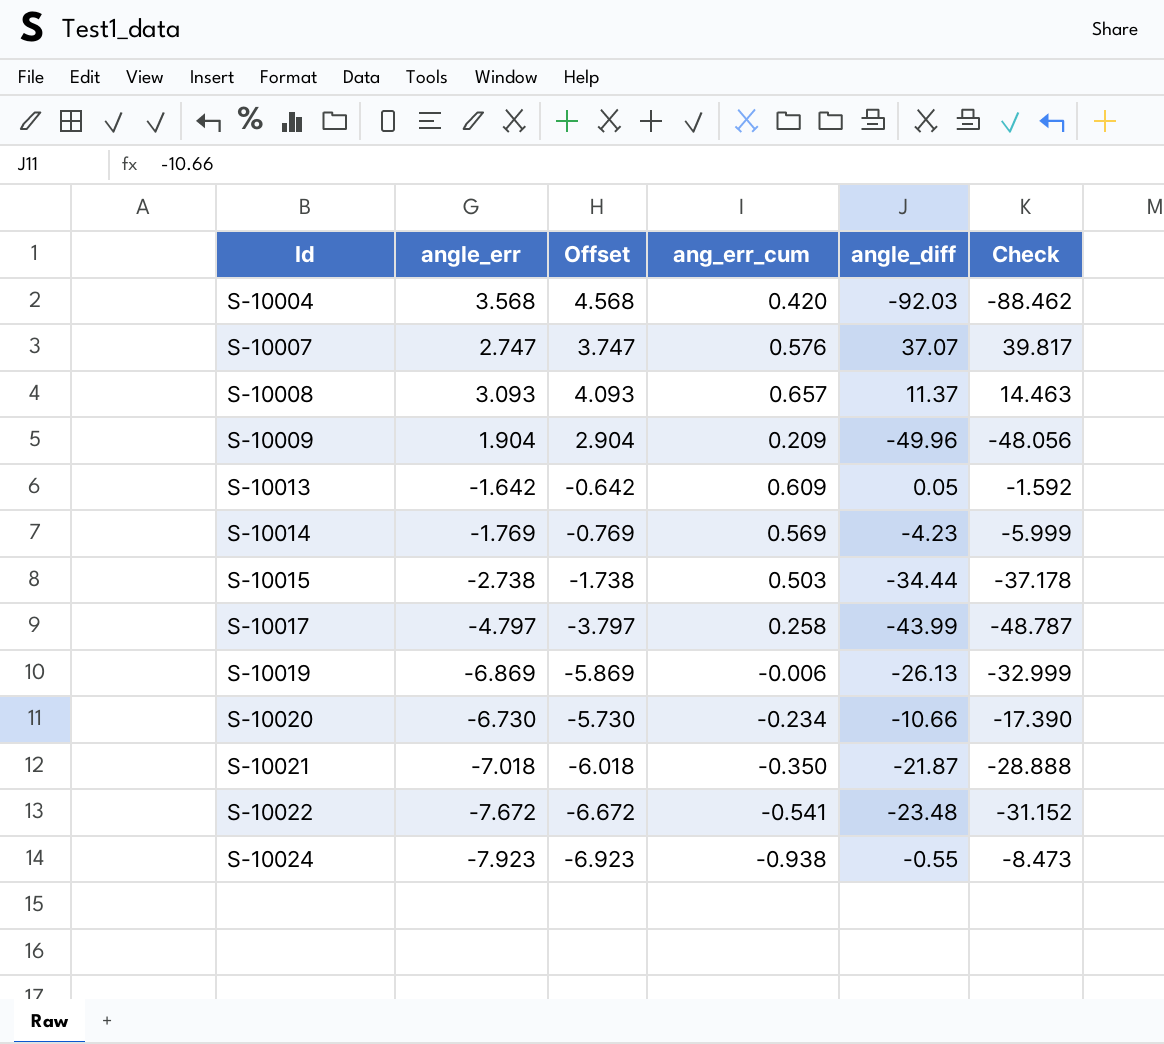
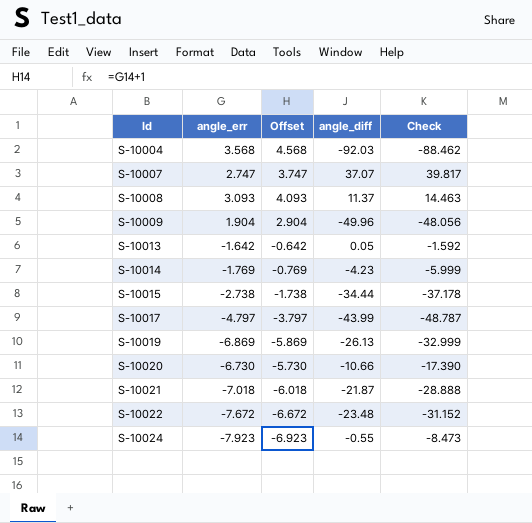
column ang_err_cum | position: 4 -> none

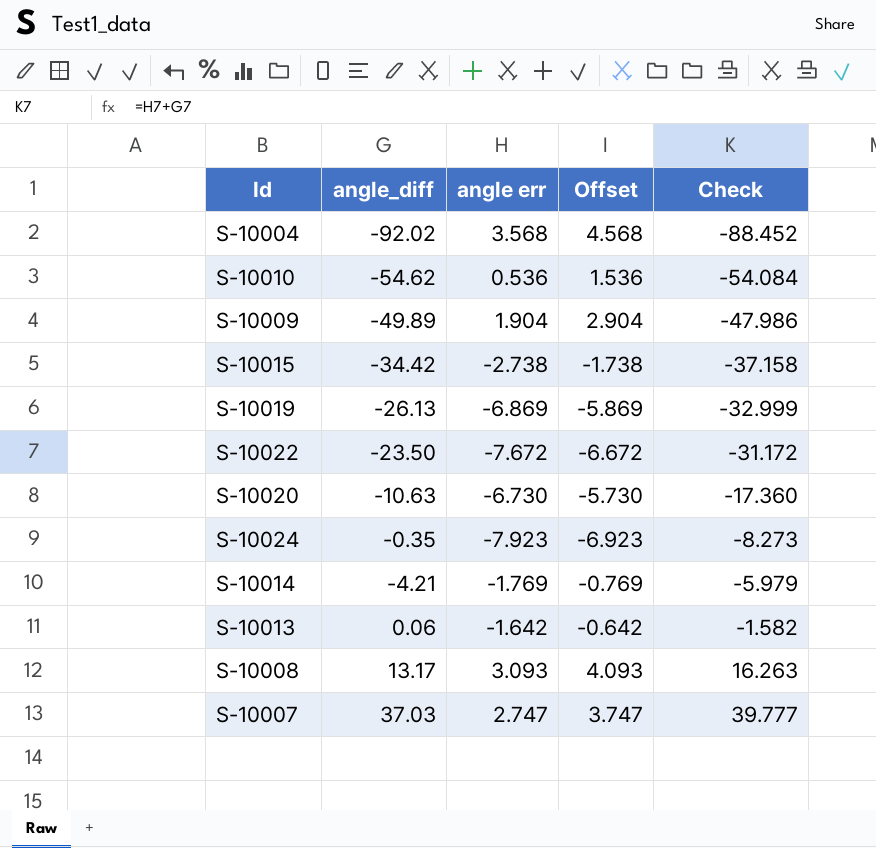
row order: Id ascending -> Check ascending
column angle_diff | position: 4 -> 2
column name: angle_err -> angle err
row S-10017: -4.797 | -3.797 | -43.99 | -48.787 -> none
row S-10021: -7.018 | -6.018 | -21.87 | -28.888 -> none
S-10004 | angle_diff: -92.03 -> -92.02
S-10004 | Check: -88.462 -> -88.452
row S-10010: none -> -54.62 | 0.536 | 1.536 | -54.084
S-10009 | angle_diff: -49.96 -> -49.89
S-10009 | Check: -48.056 -> -47.986
S-10015 | angle_diff: -34.44 -> -34.42
S-10015 | Check: -37.178 -> -37.158
S-10022 | angle_diff: -23.48 -> -23.50
S-10022 | Check: -31.152 -> -31.172
S-10020 | angle_diff: -10.66 -> -10.63
S-10020 | Check: -17.390 -> -17.360
S-10024 | angle_diff: -0.55 -> -0.35
S-10024 | Check: -8.473 -> -8.273
S-10014 | angle_diff: -4.23 -> -4.21
S-10014 | Check: -5.999 -> -5.979
S-10013 | angle_diff: 0.05 -> 0.06
S-10013 | Check: -1.592 -> -1.582
S-10008 | angle_diff: 11.37 -> 13.17
S-10008 | Check: 14.463 -> 16.263
S-10007 | angle_diff: 37.07 -> 37.03
S-10007 | Check: 39.817 -> 39.777

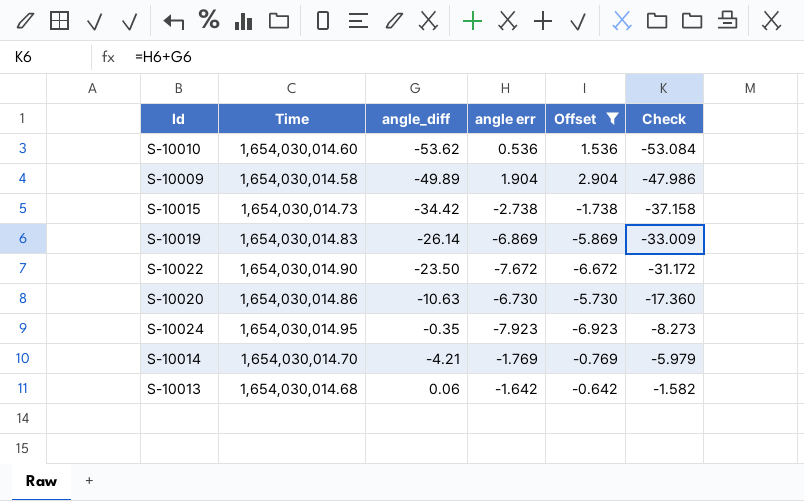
filter: none -> Offset <= 2.904
column Time | position: none -> 2
S-10010 | angle_diff: -54.62 -> -53.62
S-10010 | Check: -54.084 -> -53.084
S-10019 | angle_diff: -26.13 -> -26.14
S-10019 | Check: -32.999 -> -33.009

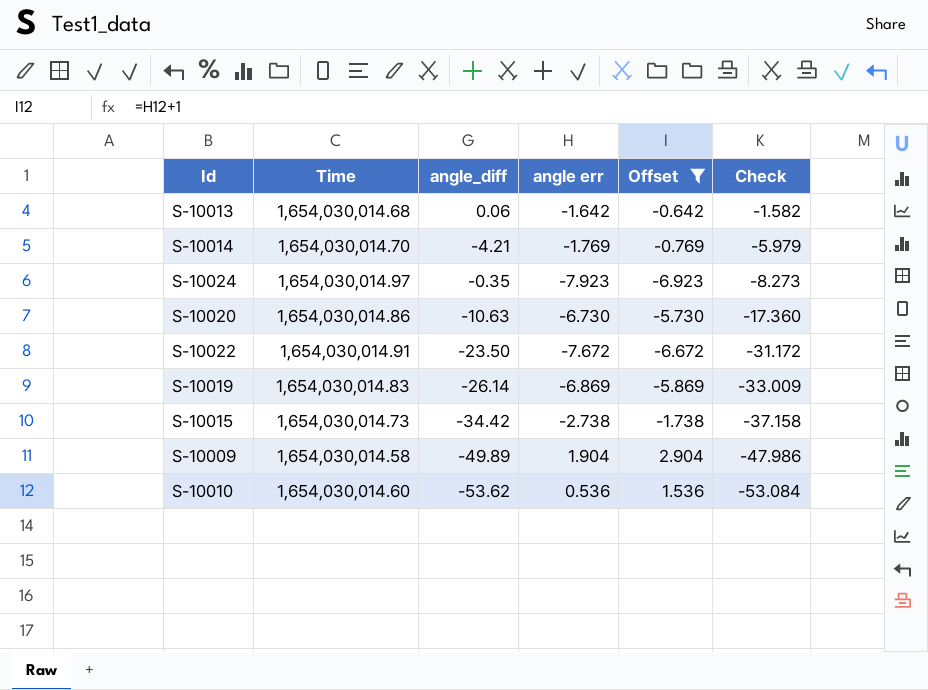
row order: Check ascending -> Check descending
S-10024 | Time: 1,654,030,014.95 -> 1,654,030,014.97
S-10022 | Time: 1,654,030,014.90 -> 1,654,030,014.91

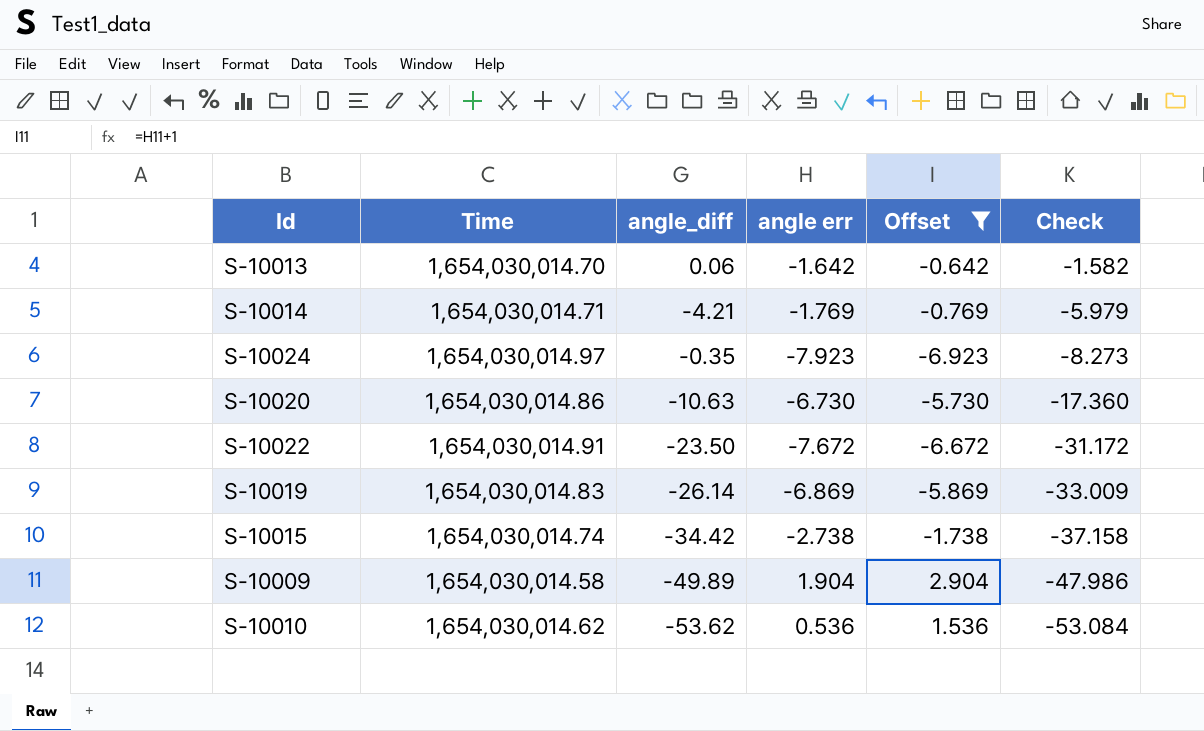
S-10013 | Time: 1,654,030,014.68 -> 1,654,030,014.70
S-10014 | Time: 1,654,030,014.70 -> 1,654,030,014.71
S-10015 | Time: 1,654,030,014.73 -> 1,654,030,014.74
S-10010 | Time: 1,654,030,014.60 -> 1,654,030,014.62

